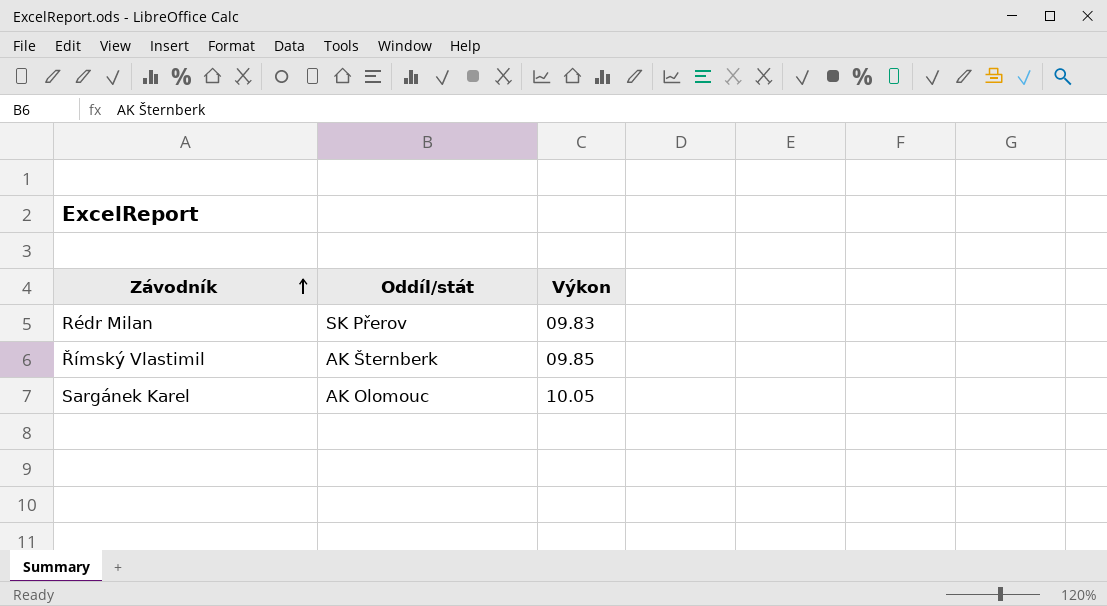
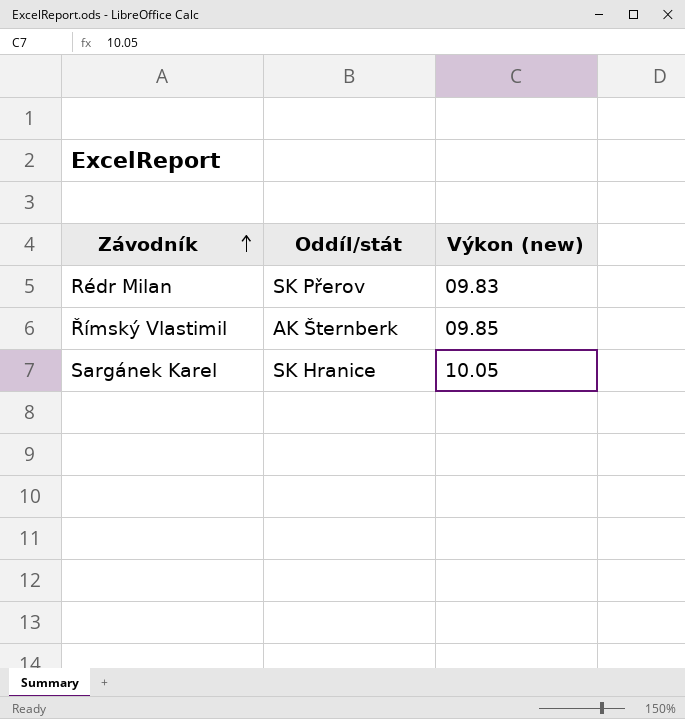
column name: Výkon -> Výkon (new)
Sargánek Karel | Oddíl/stát: AK Olomouc -> SK Hranice

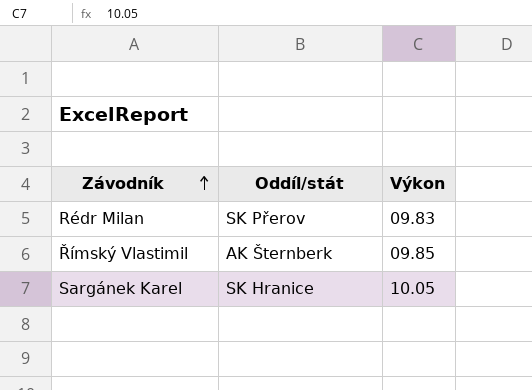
column name: Výkon (new) -> Výkon

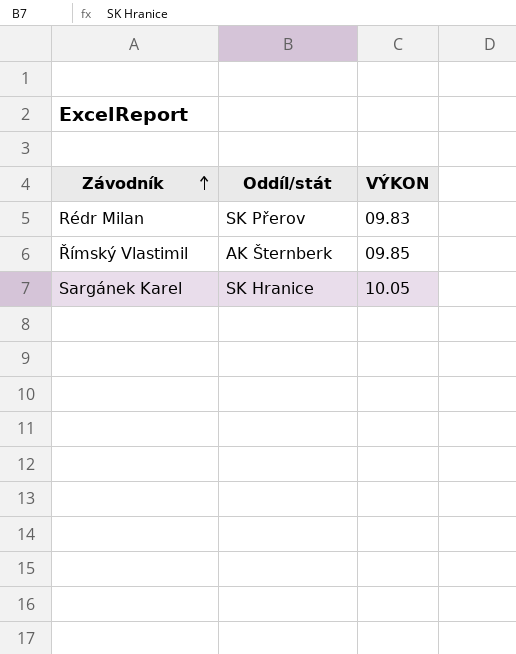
column name: Výkon -> VÝKON

